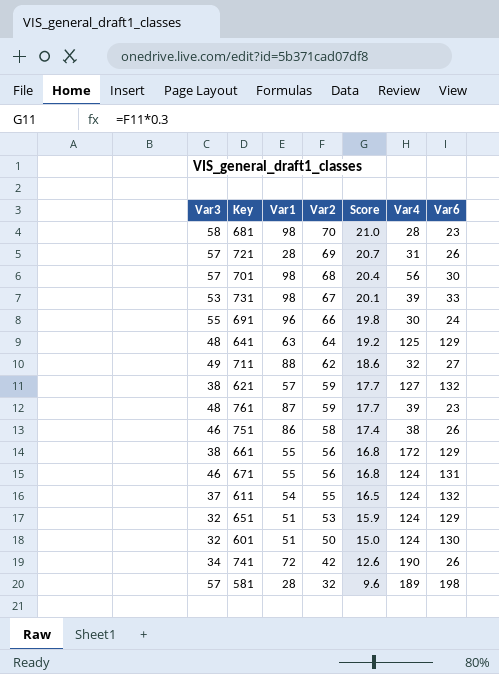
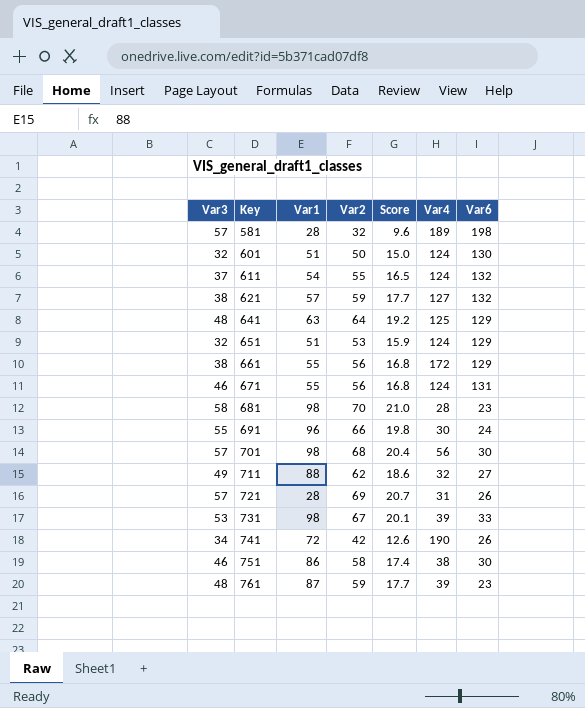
row order: Var2 descending -> Key ascending
751 | Var6: 26 -> 30

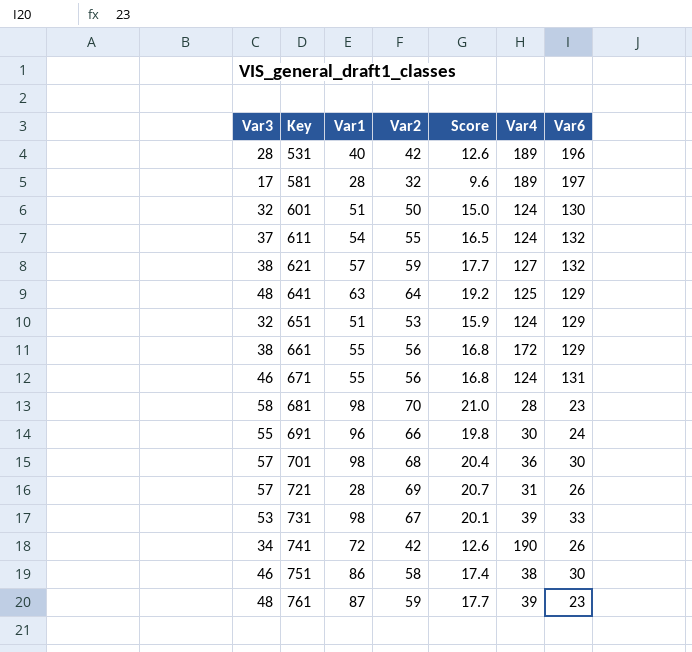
row 711: 49 | 88 | 62 | 18.6 | 32 | 27 -> none
row 531: none -> 28 | 40 | 42 | 12.6 | 189 | 196
581 | Var3: 57 -> 17
581 | Var6: 198 -> 197
701 | Var4: 56 -> 36

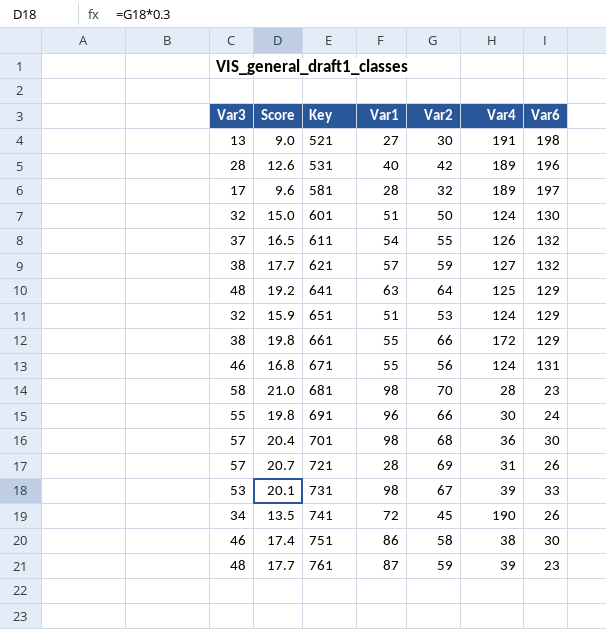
column Score | position: 5 -> 2
row 521: none -> 13 | 9.0 | 27 | 30 | 191 | 198
611 | Var4: 124 -> 126
661 | Score: 16.8 -> 19.8
661 | Var2: 56 -> 66
741 | Score: 12.6 -> 13.5
741 | Var2: 42 -> 45

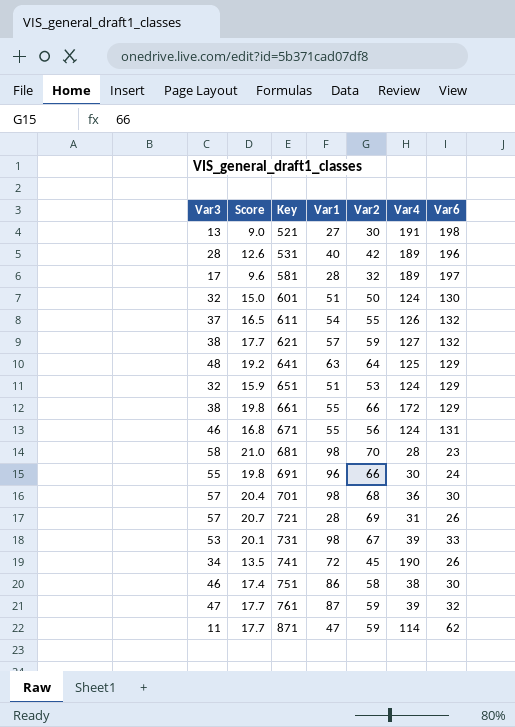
761 | Var3: 48 -> 47
761 | Var6: 23 -> 32
row 871: none -> 11 | 17.7 | 47 | 59 | 114 | 62

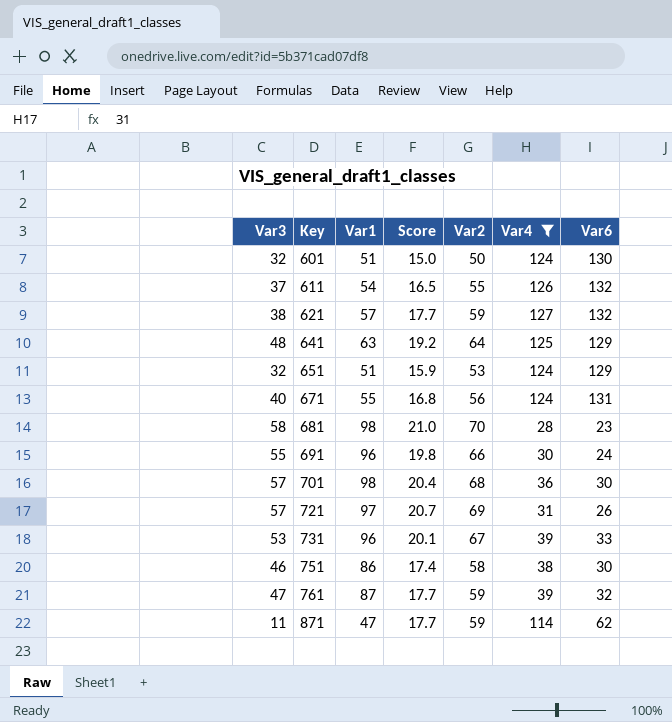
filter: none -> Var4 <= 127
column Score | position: 2 -> 4
671 | Var3: 46 -> 40
721 | Var1: 28 -> 97
731 | Var1: 98 -> 96

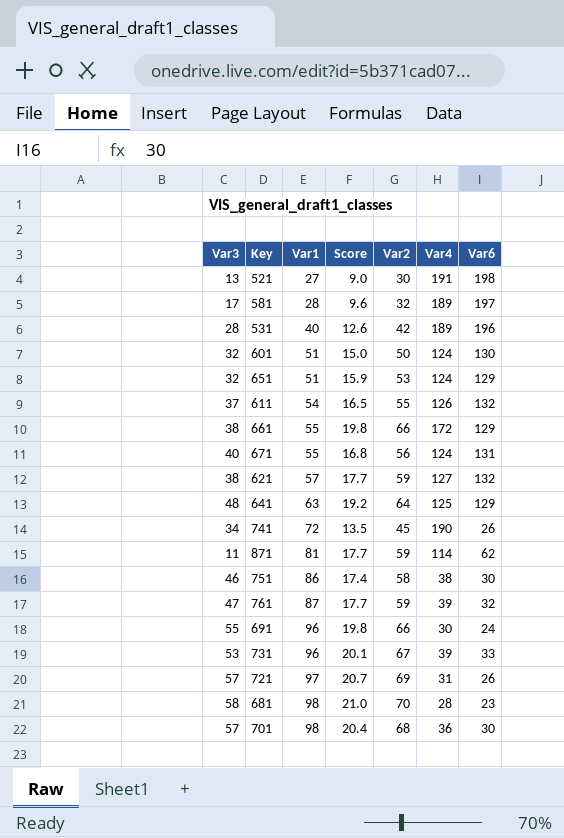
filter: Var4 <= 127 -> none
row order: Key ascending -> Var1 ascending
871 | Var1: 47 -> 81

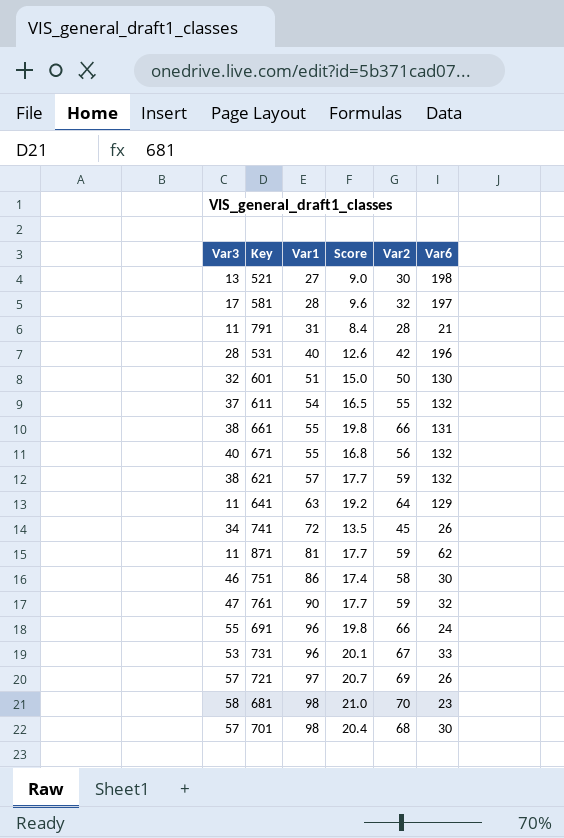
column Var4 | position: 6 -> none
row 651: 32 | 51 | 15.9 | 53 | 124 | 129 -> none
row 791: none -> 11 | 31 | 8.4 | 28 | 21
661 | Var6: 129 -> 131
671 | Var6: 131 -> 132
641 | Var3: 48 -> 11
761 | Var1: 87 -> 90

